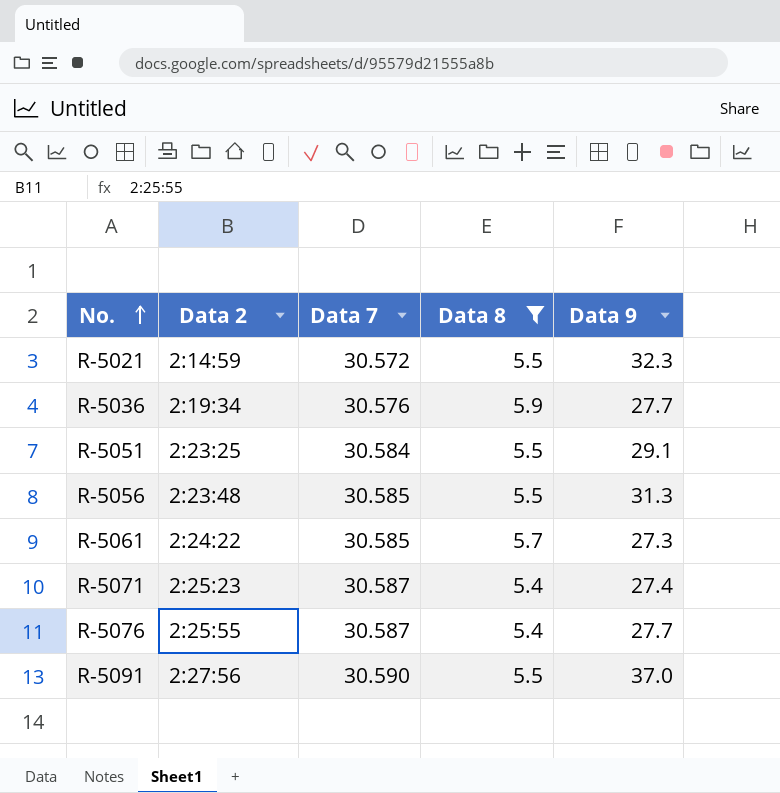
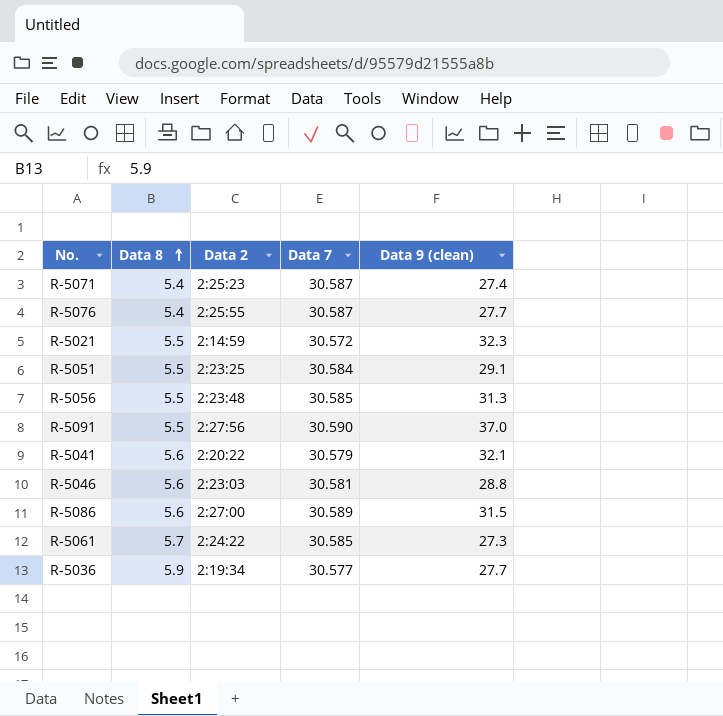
filter: Data 8 != 5.6 -> none
row order: No. ascending -> Data 8 ascending
column Data 8 | position: 4 -> 2
column name: Data 9 -> Data 9 (clean)
R-5036 | Data 7: 30.576 -> 30.577

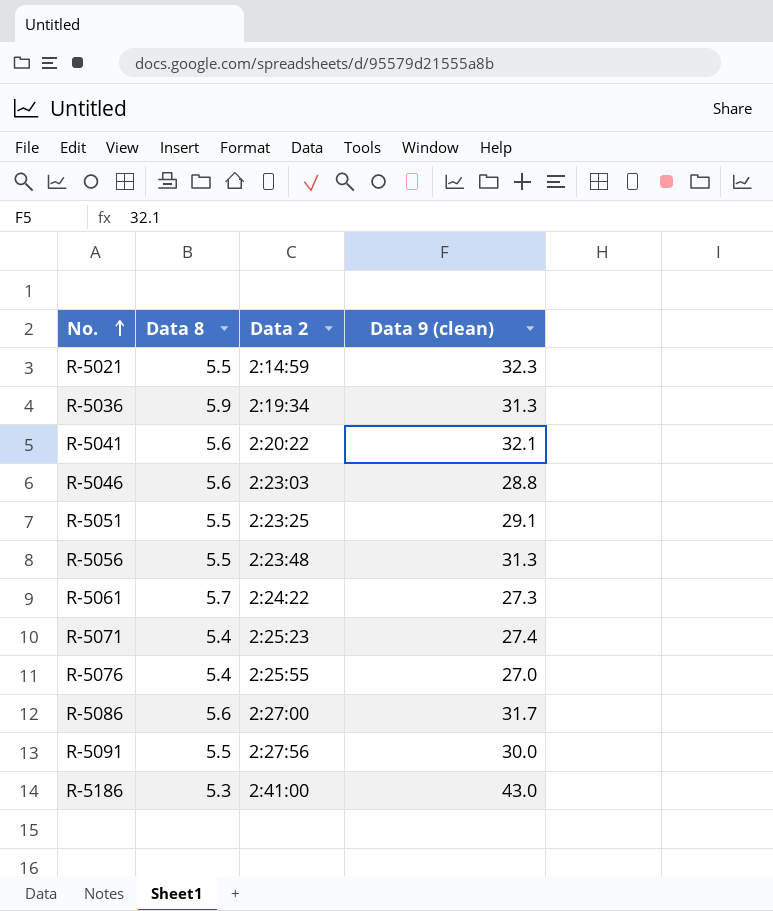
row order: Data 8 ascending -> No. ascending
column Data 7 | position: 4 -> none
R-5036 | Data 9 (clean): 27.7 -> 31.3
R-5076 | Data 9 (clean): 27.7 -> 27.0
R-5086 | Data 9 (clean): 31.5 -> 31.7
R-5091 | Data 9 (clean): 37.0 -> 30.0
row R-5186: none -> 5.3 | 2:41:00 | 43.0

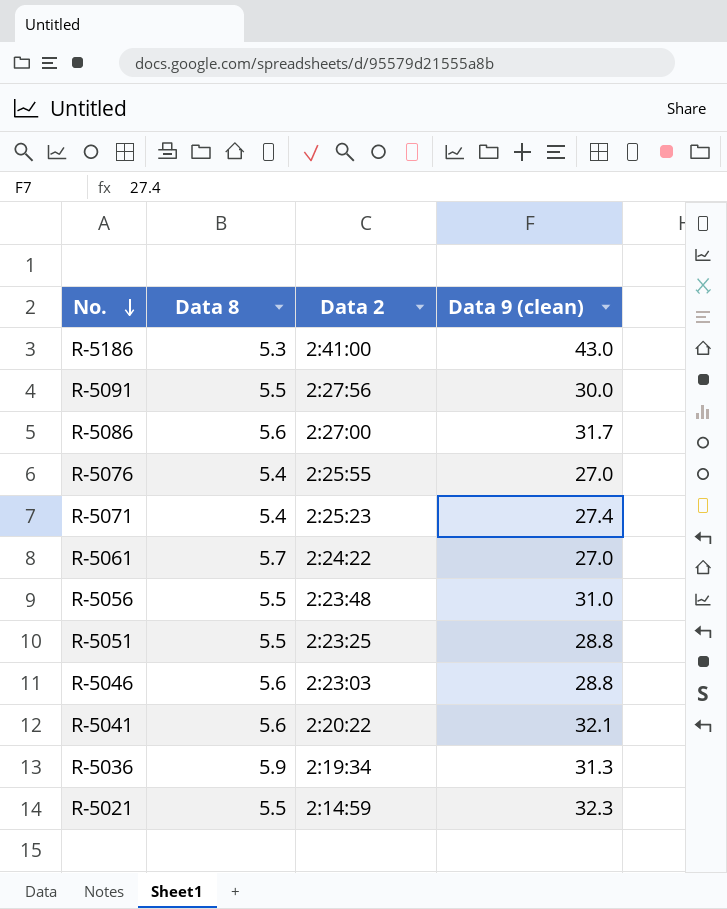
row order: No. ascending -> No. descending
R-5061 | Data 9 (clean): 27.3 -> 27.0
R-5056 | Data 9 (clean): 31.3 -> 31.0
R-5051 | Data 9 (clean): 29.1 -> 28.8

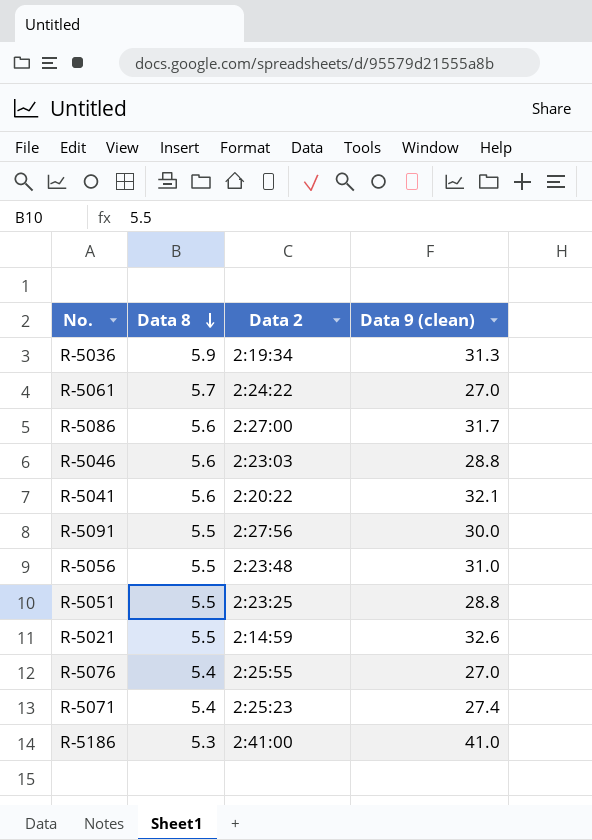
row order: No. descending -> Data 8 descending
R-5021 | Data 9 (clean): 32.3 -> 32.6
R-5186 | Data 9 (clean): 43.0 -> 41.0

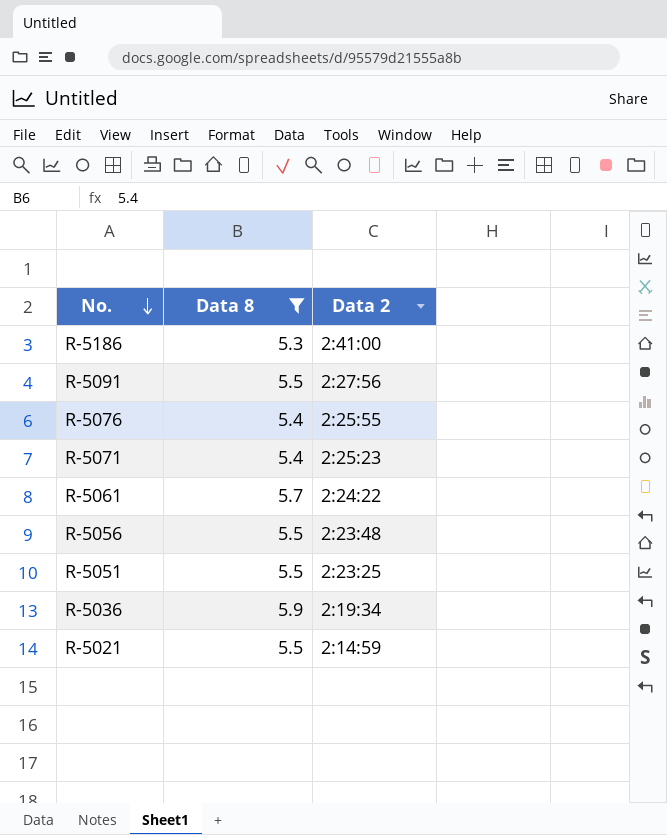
filter: none -> Data 8 != 5.6
row order: Data 8 descending -> No. descending
column Data 9 (clean) | position: 4 -> none

